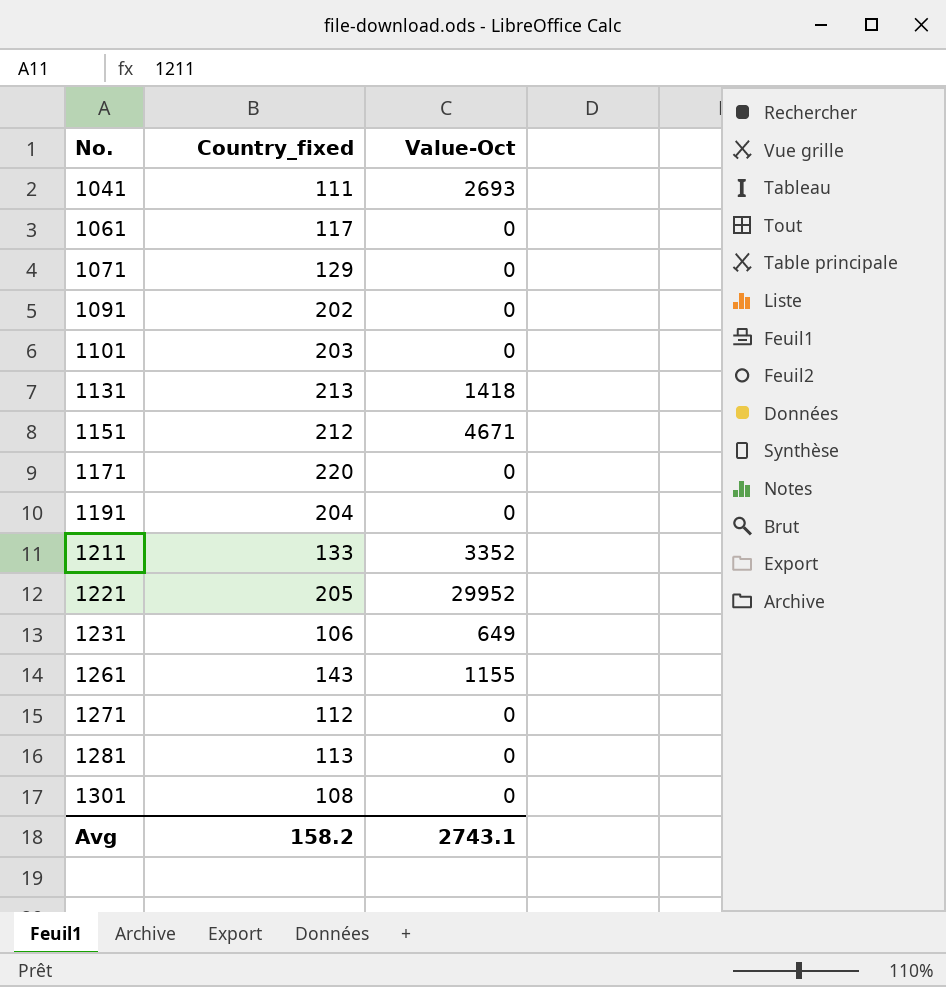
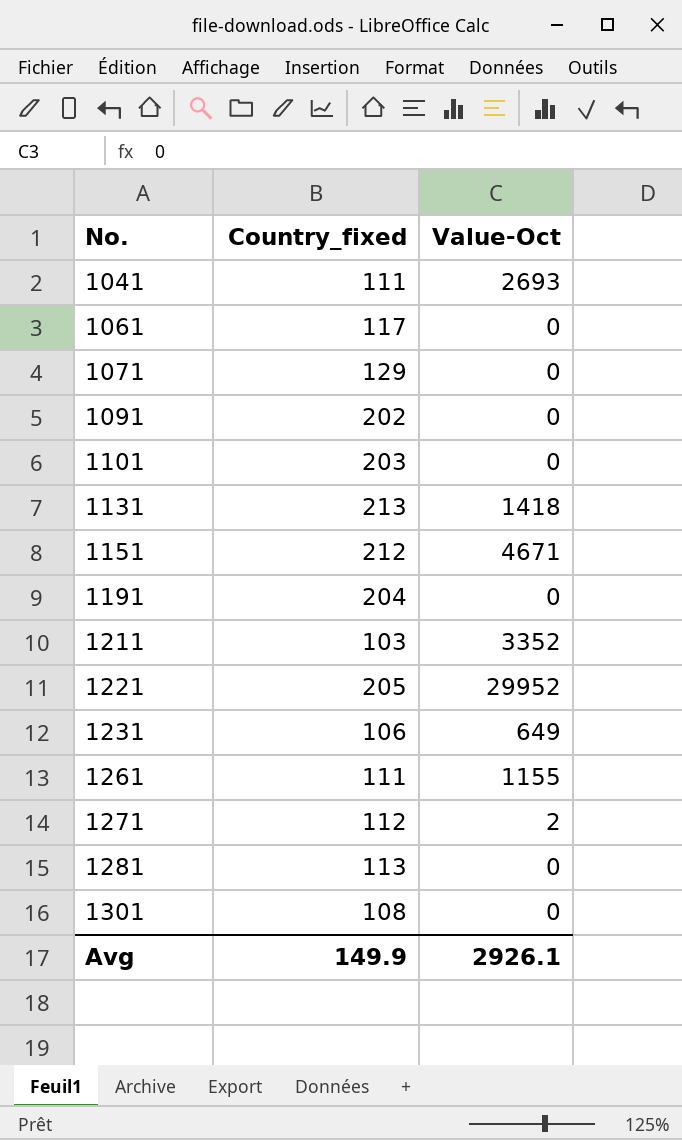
row 1171: 220 | 0 -> none
1211 | Country_fixed: 133 -> 103
1261 | Country_fixed: 143 -> 111
1271 | Value-Oct: 0 -> 2
Avg | Country_fixed: 158.2 -> 149.9
Avg | Value-Oct: 2743.1 -> 2926.1

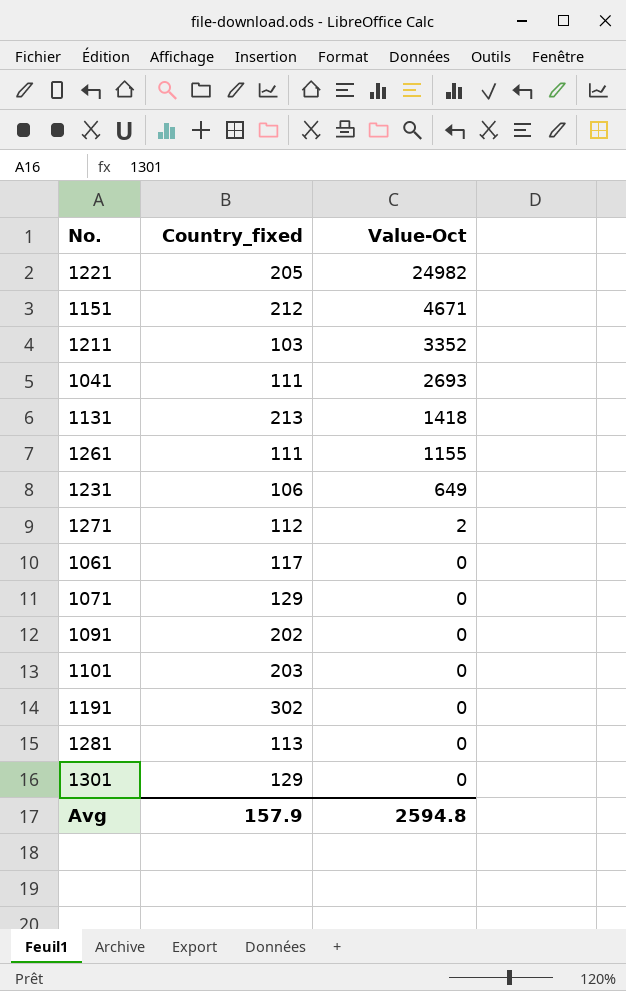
row order: No. ascending -> Value-Oct descending
1221 | Value-Oct: 29952 -> 24982
1191 | Country_fixed: 204 -> 302
1301 | Country_fixed: 108 -> 129
Avg | Country_fixed: 149.9 -> 157.9
Avg | Value-Oct: 2926.1 -> 2594.8

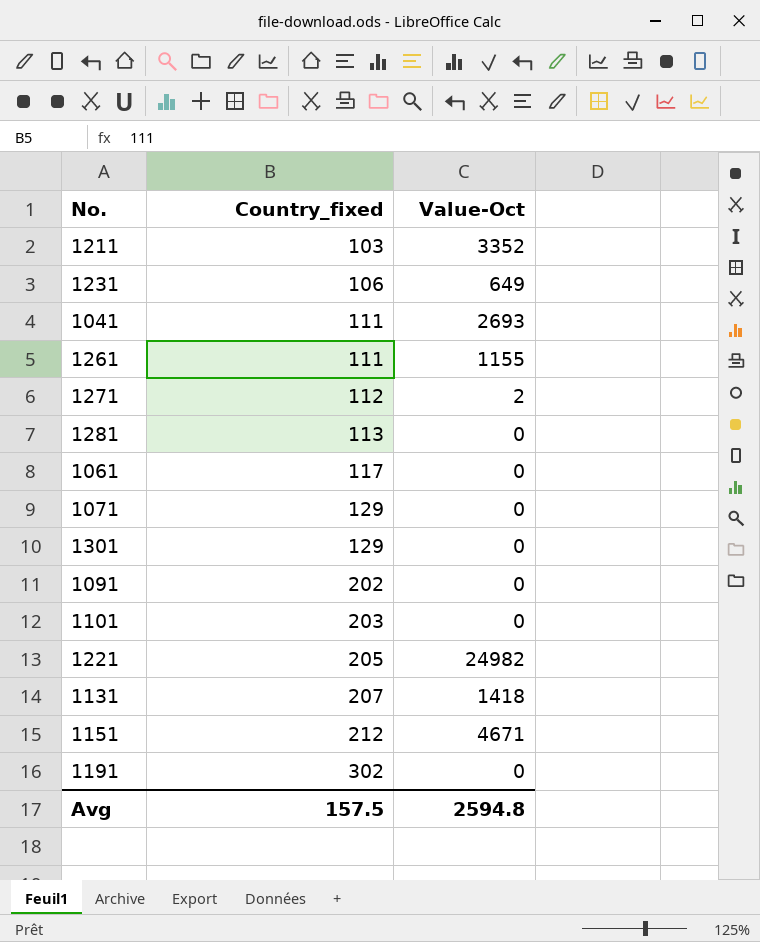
row order: Value-Oct descending -> Country_fixed ascending
1131 | Country_fixed: 213 -> 207
Avg | Country_fixed: 157.9 -> 157.5

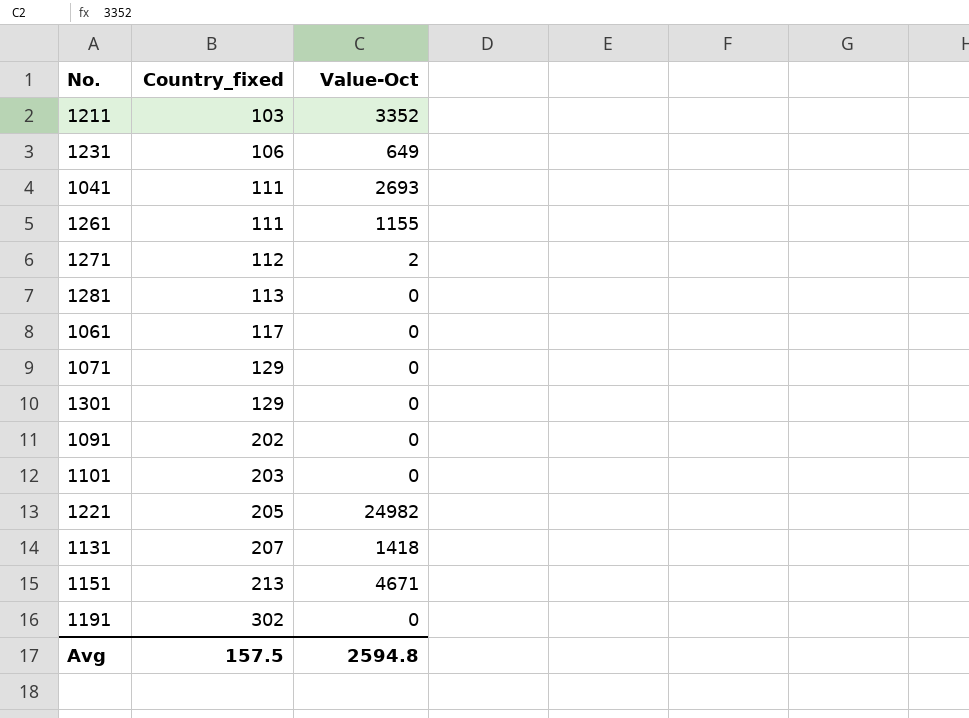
1151 | Country_fixed: 212 -> 213

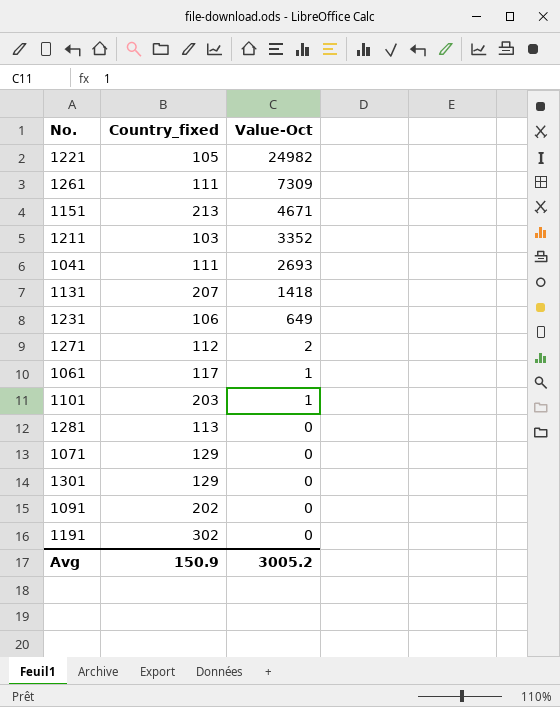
row order: Country_fixed ascending -> Value-Oct descending
1221 | Country_fixed: 205 -> 105
1261 | Value-Oct: 1155 -> 7309
1061 | Value-Oct: 0 -> 1
1101 | Value-Oct: 0 -> 1
Avg | Country_fixed: 157.5 -> 150.9
Avg | Value-Oct: 2594.8 -> 3005.2

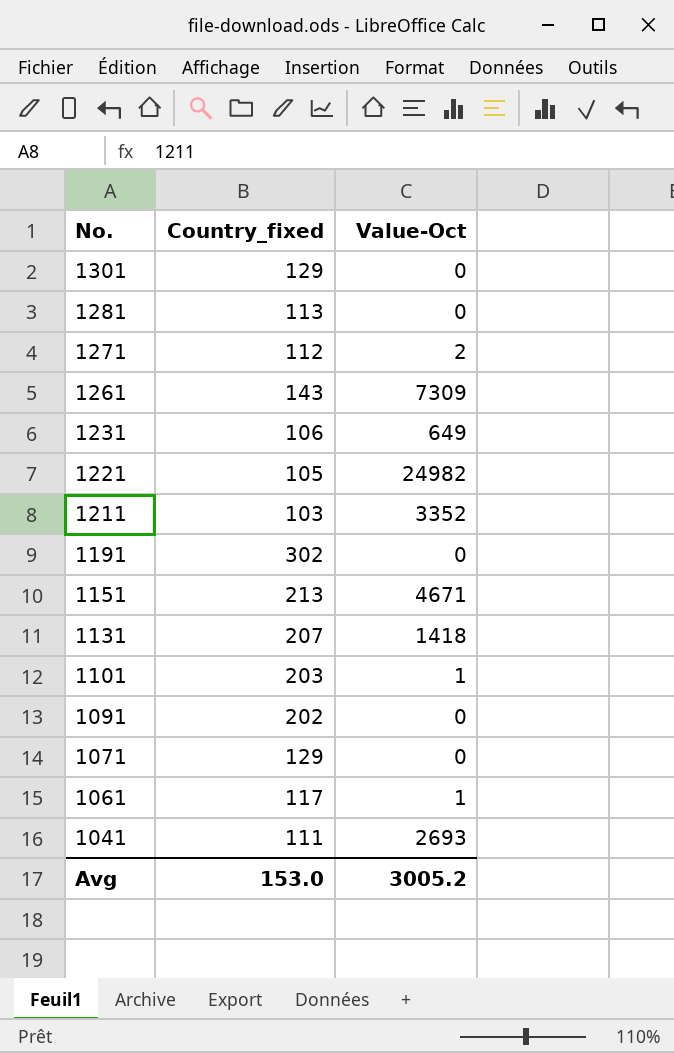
row order: Value-Oct descending -> No. descending
1261 | Country_fixed: 111 -> 143
Avg | Country_fixed: 150.9 -> 153.0

